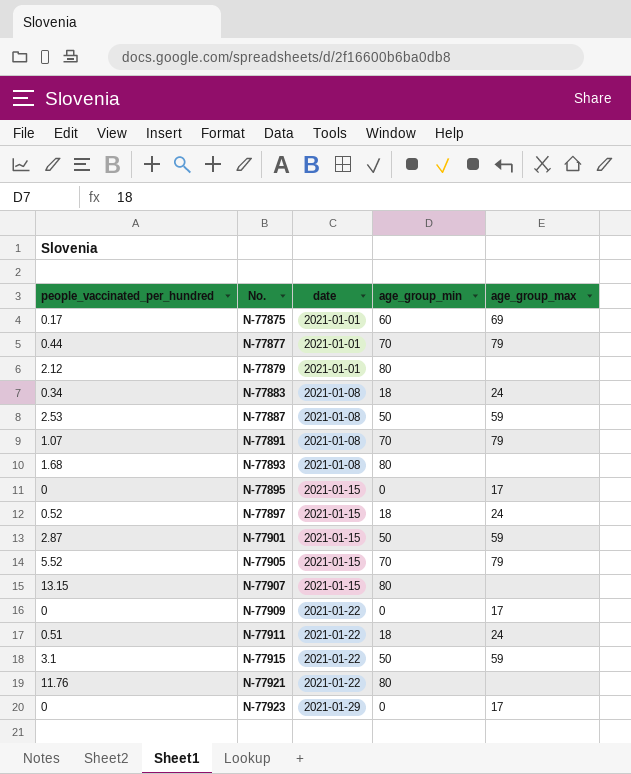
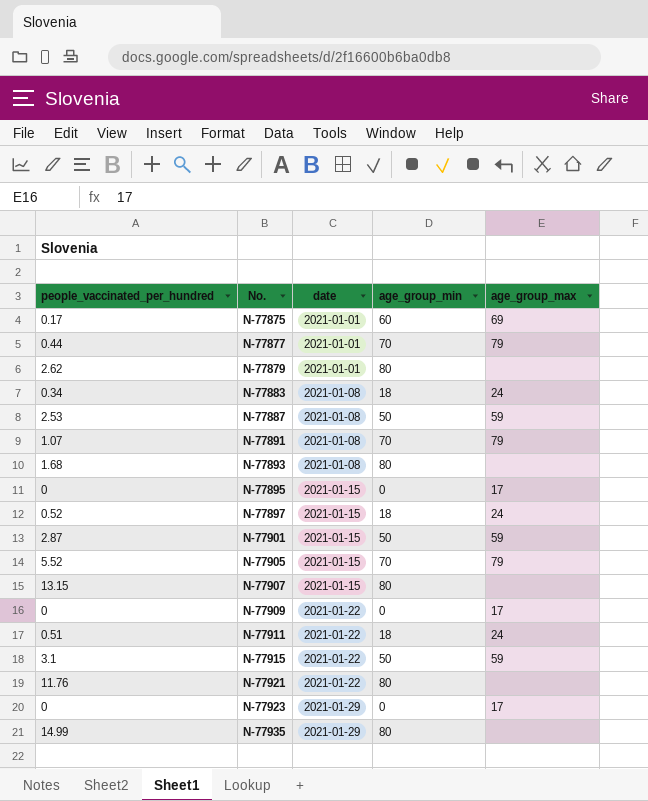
N-77879 | people_vaccinated_per_hundred: 2.12 -> 2.62
row N-77935: none -> 14.99 | 2021-01-29 | 80 | none

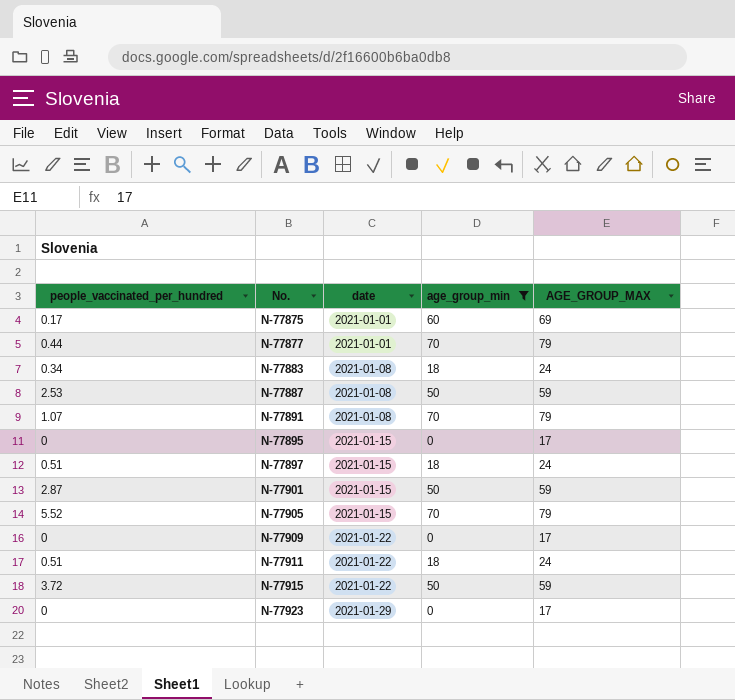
filter: none -> age_group_min != 80
column name: age_group_max -> AGE_GROUP_MAX
N-77897 | people_vaccinated_per_hundred: 0.52 -> 0.51
N-77915 | people_vaccinated_per_hundred: 3.1 -> 3.72

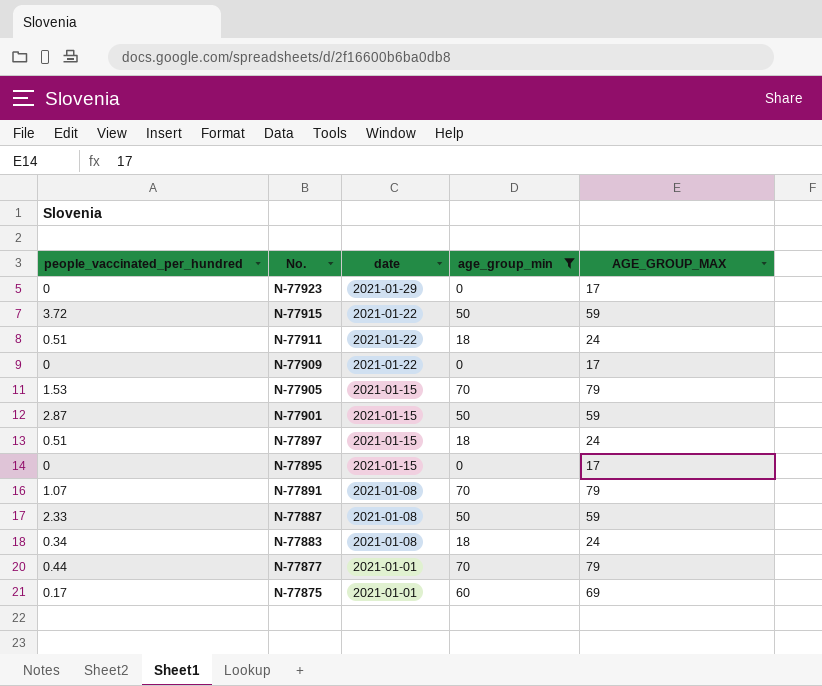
row order: No. ascending -> No. descending
N-77905 | people_vaccinated_per_hundred: 5.52 -> 1.53
N-77887 | people_vaccinated_per_hundred: 2.53 -> 2.33

